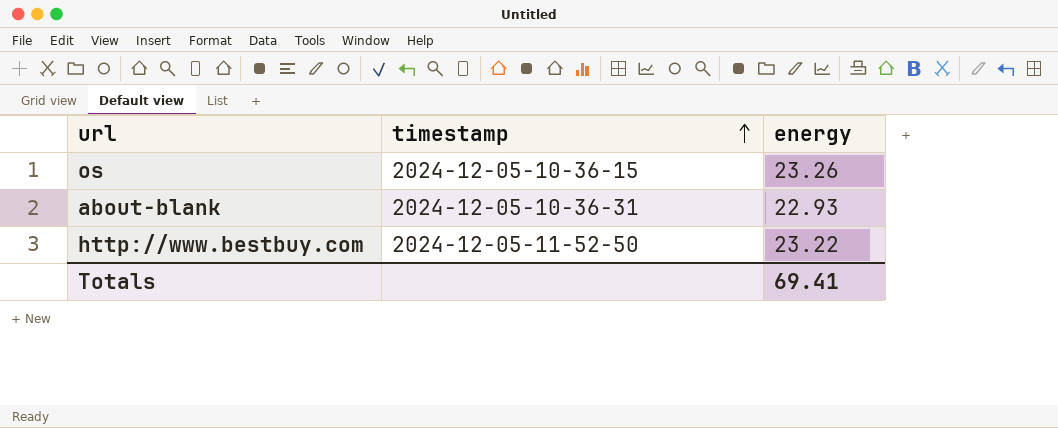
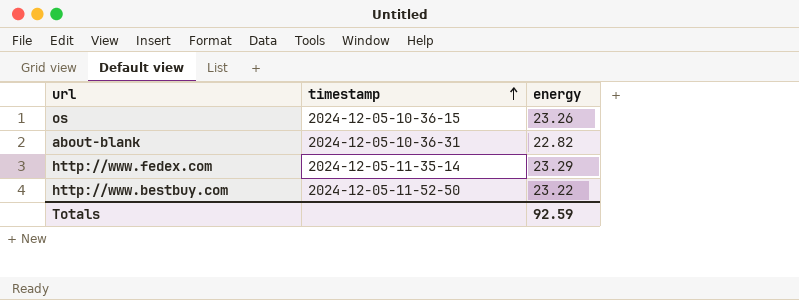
about-blank | energy: 22.93 -> 22.82
row http://www.fedex.com: none -> 2024-12-05-11-35-14 | 23.29
Totals | energy: 69.41 -> 92.59

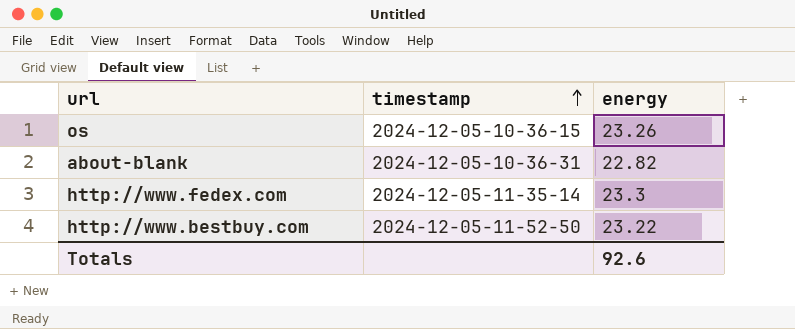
http://www.fedex.com | energy: 23.29 -> 23.3
Totals | energy: 92.59 -> 92.6

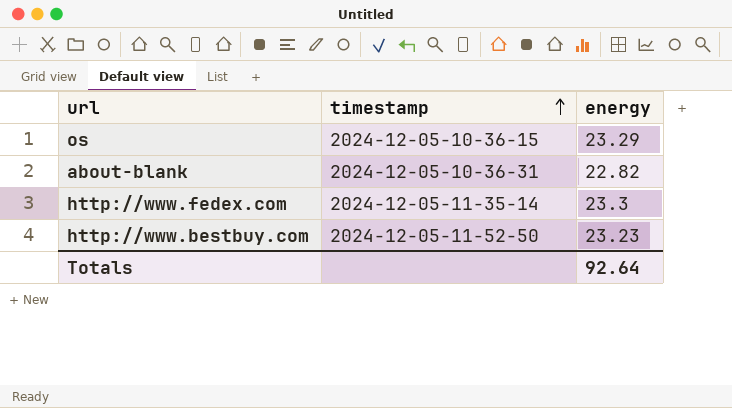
os | energy: 23.26 -> 23.29
http://www.bestbuy.com | energy: 23.22 -> 23.23
Totals | energy: 92.6 -> 92.64

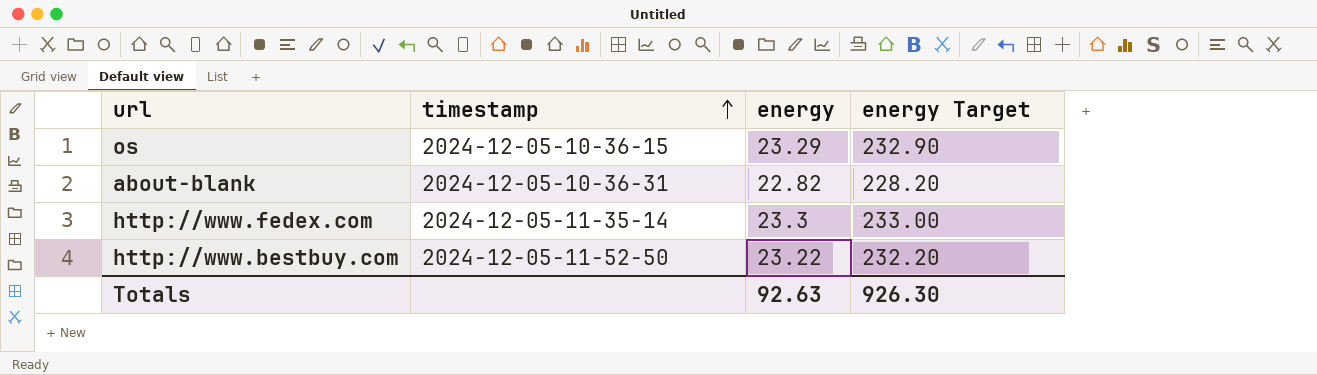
column energy Target | formula: none -> [energy] * 10
http://www.bestbuy.com | energy: 23.23 -> 23.22
Totals | energy: 92.64 -> 92.63

